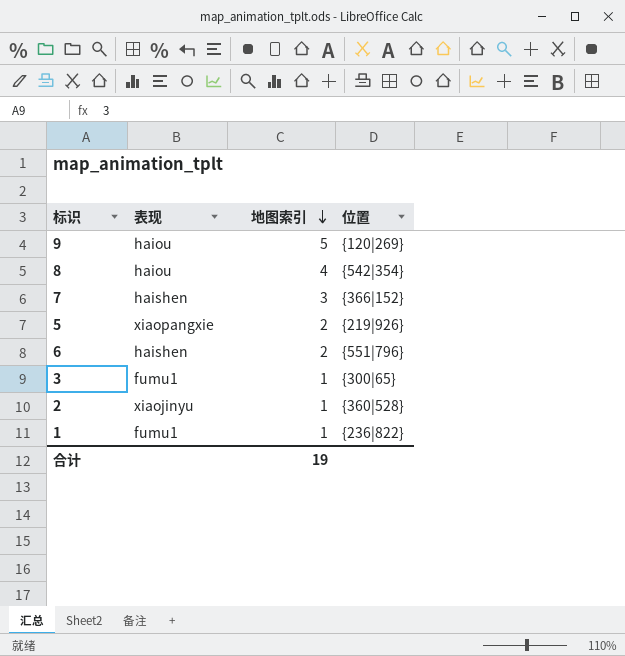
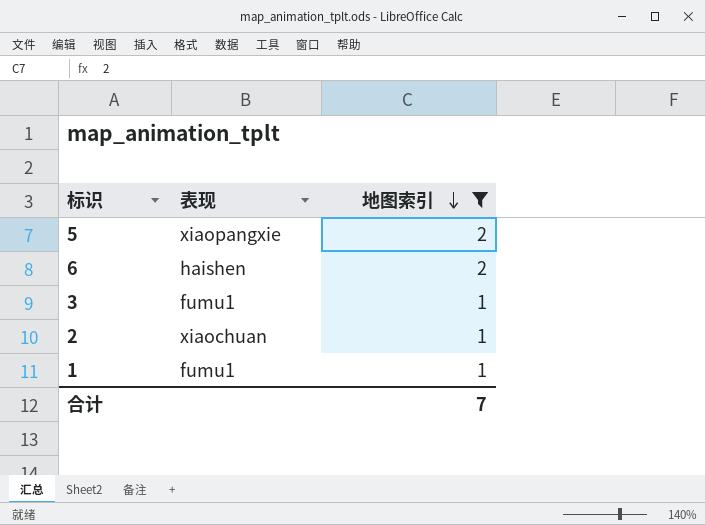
filter: none -> 地图索引 <= 2
column 位置 | position: 4 -> none
2 | 表现: xiaojinyu -> xiaochuan
合计 | 地图索引: 19 -> 7

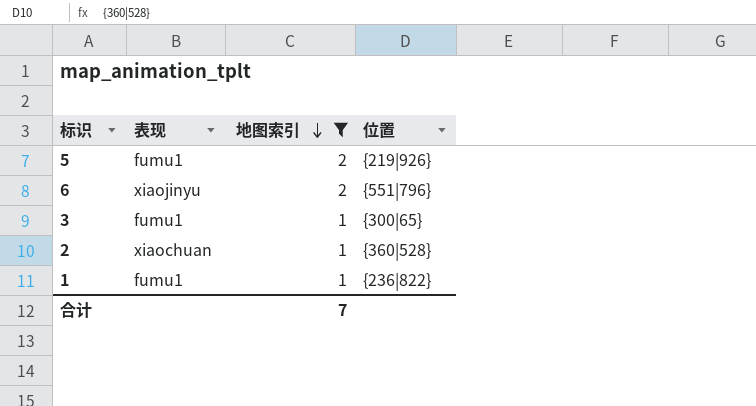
column 位置 | position: none -> 4
5 | 表现: xiaopangxie -> fumu1
6 | 表现: haishen -> xiaojinyu

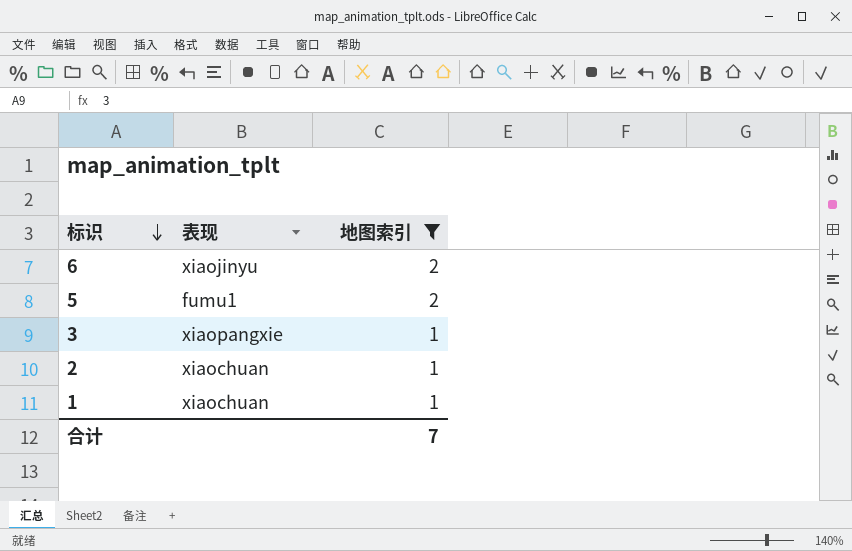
row order: 地图索引 descending -> 标识 descending
column 位置 | position: 4 -> none
3 | 表现: fumu1 -> xiaopangxie
1 | 表现: fumu1 -> xiaochuan

